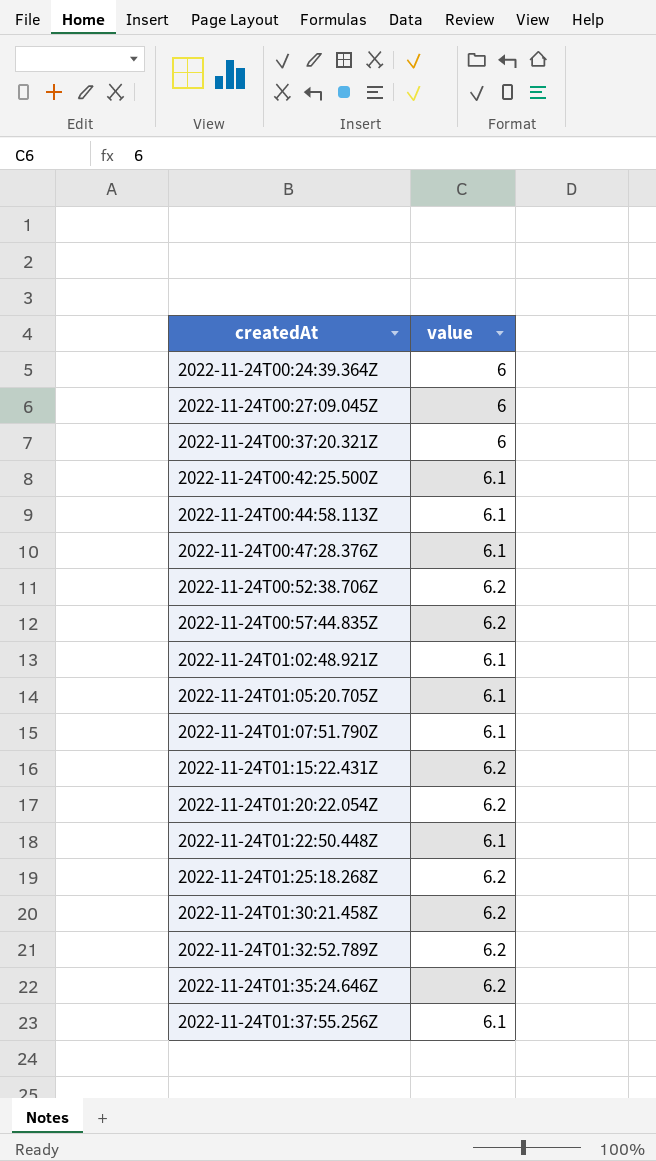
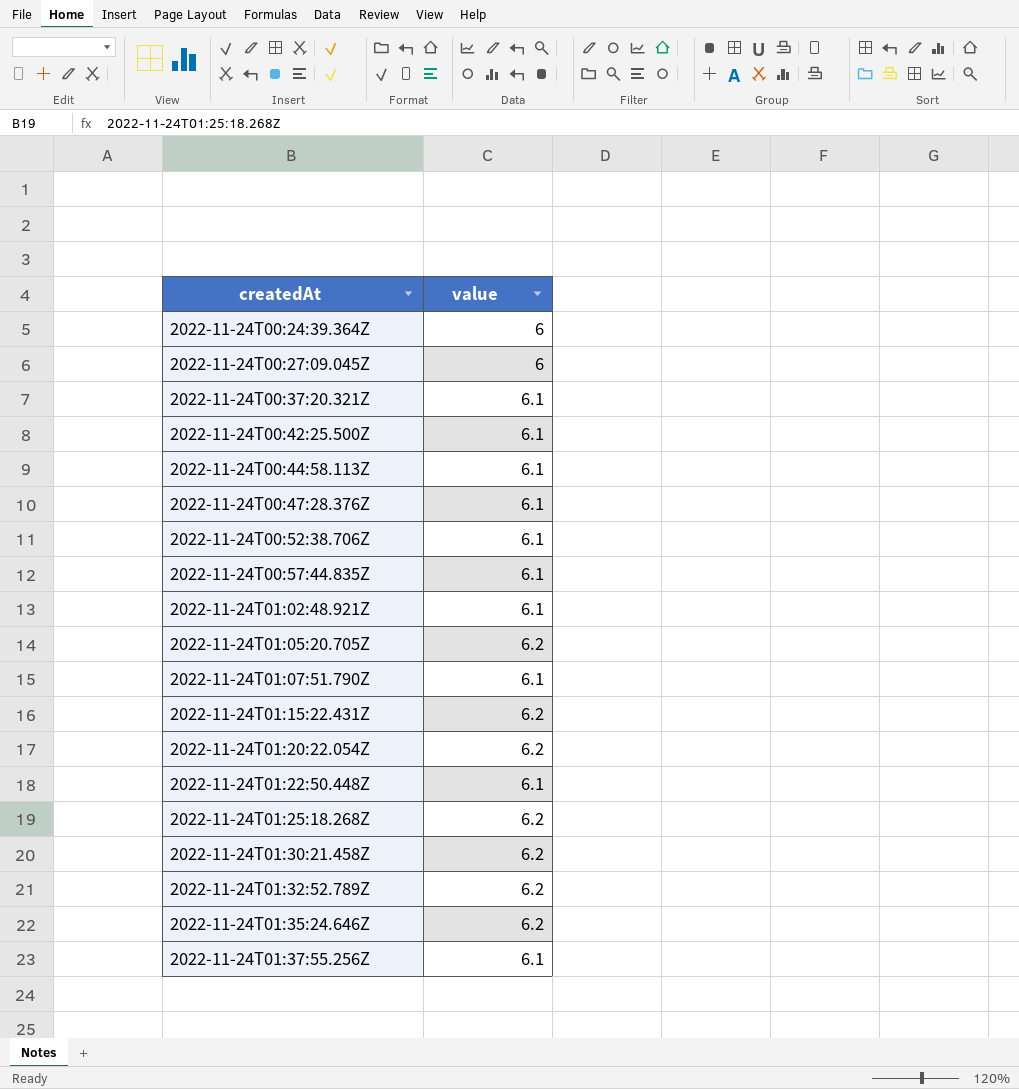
2022-11-24T00:37:20.321Z | value: 6 -> 6.1
2022-11-24T00:52:38.706Z | value: 6.2 -> 6.1
2022-11-24T00:57:44.835Z | value: 6.2 -> 6.1
2022-11-24T01:05:20.705Z | value: 6.1 -> 6.2

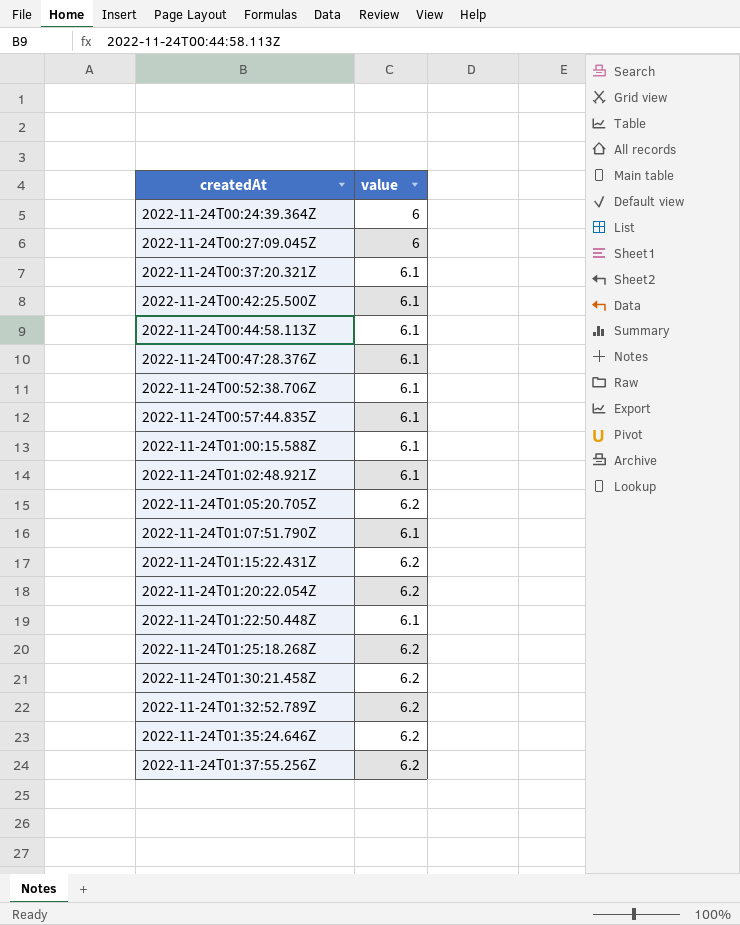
row 2022-11-24T01:00:15.588Z: none -> 6.1
2022-11-24T01:37:55.256Z | value: 6.1 -> 6.2

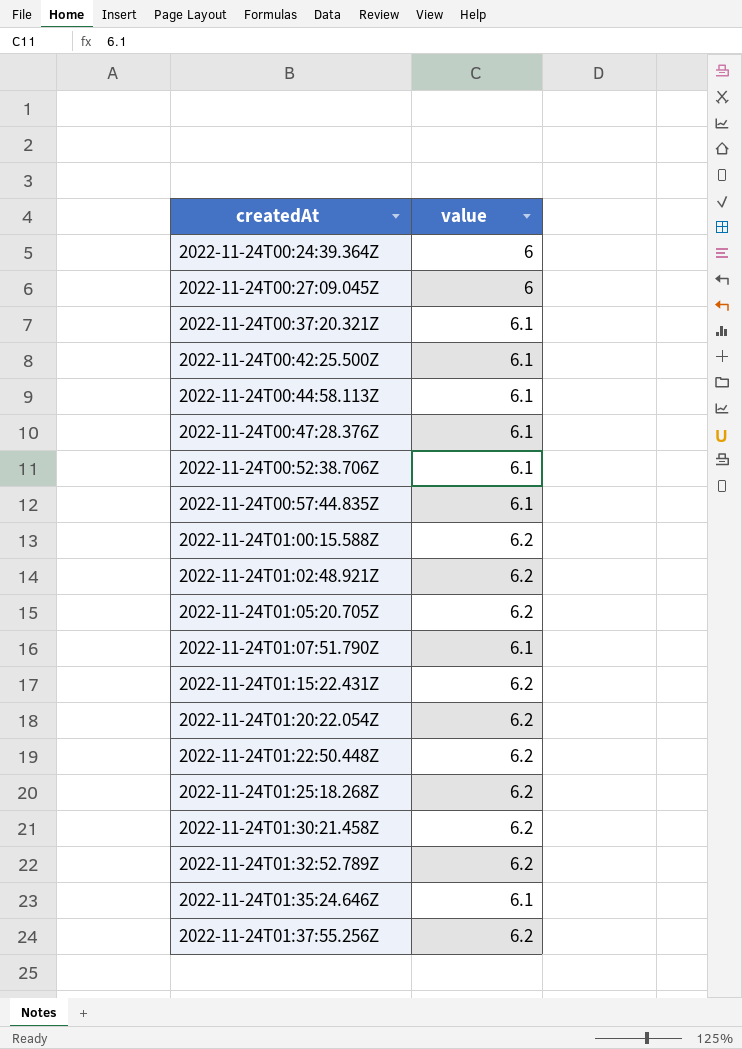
2022-11-24T01:00:15.588Z | value: 6.1 -> 6.2
2022-11-24T01:02:48.921Z | value: 6.1 -> 6.2
2022-11-24T01:22:50.448Z | value: 6.1 -> 6.2
2022-11-24T01:35:24.646Z | value: 6.2 -> 6.1

